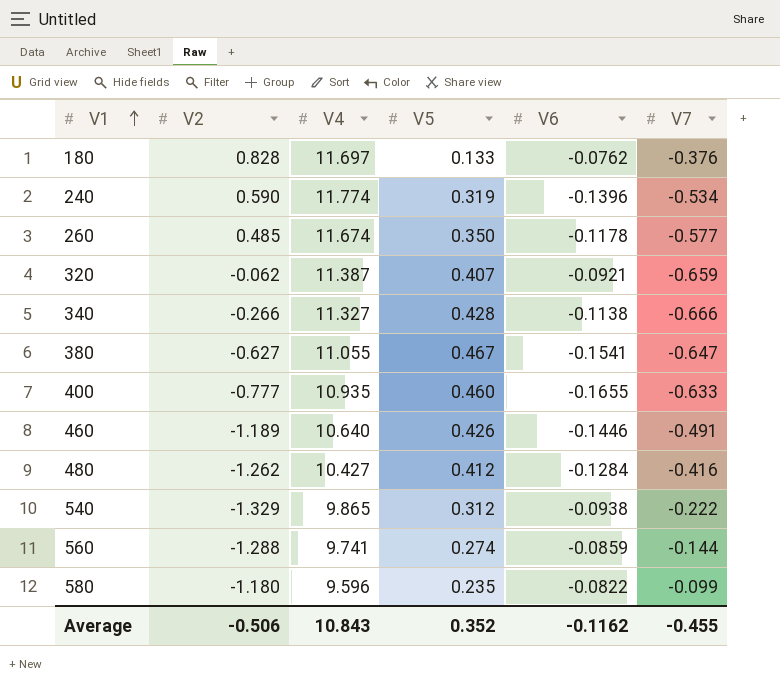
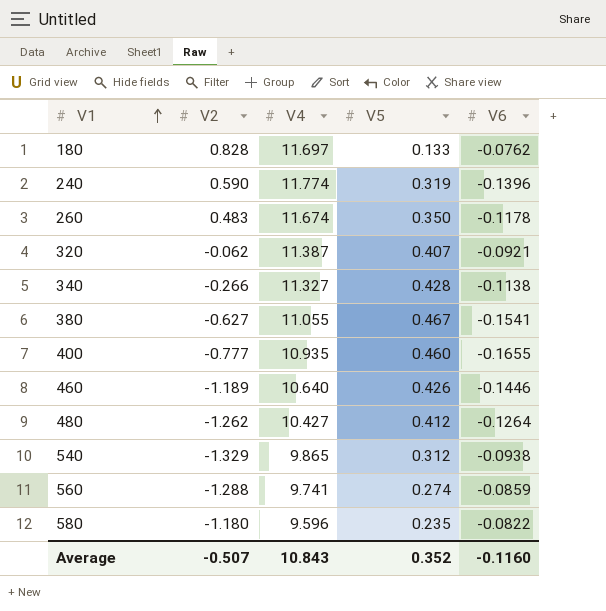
column V7 | position: 6 -> none
260 | V2: 0.485 -> 0.483
480 | V6: -0.1284 -> -0.1264
Average | V2: -0.506 -> -0.507
Average | V6: -0.1162 -> -0.1160

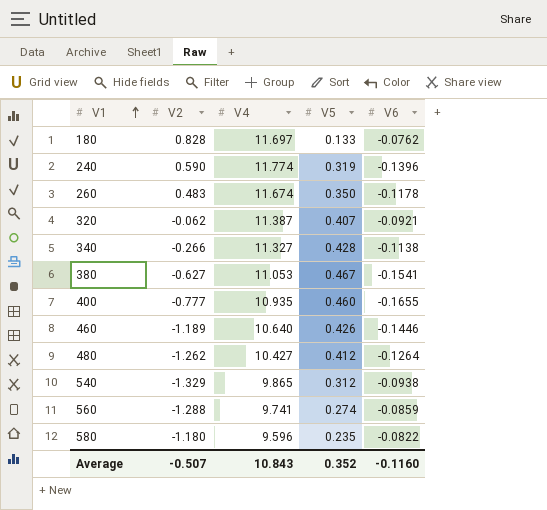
380 | V4: 11.055 -> 11.053

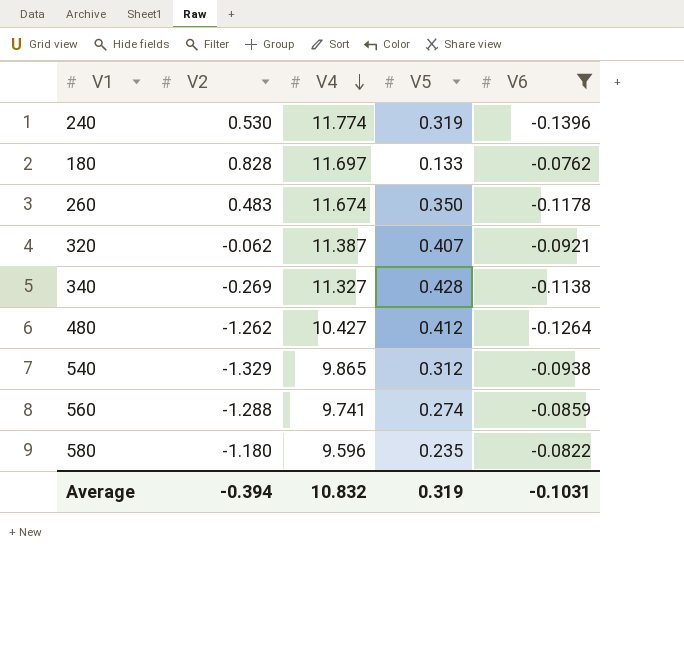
filter: none -> V6 >= -0.1396
row order: V1 ascending -> V4 descending
240 | V2: 0.590 -> 0.530
340 | V2: -0.266 -> -0.269
Average | V2: -0.507 -> -0.394
Average | V4: 10.843 -> 10.832
Average | V5: 0.352 -> 0.319
Average | V6: -0.1160 -> -0.1031

